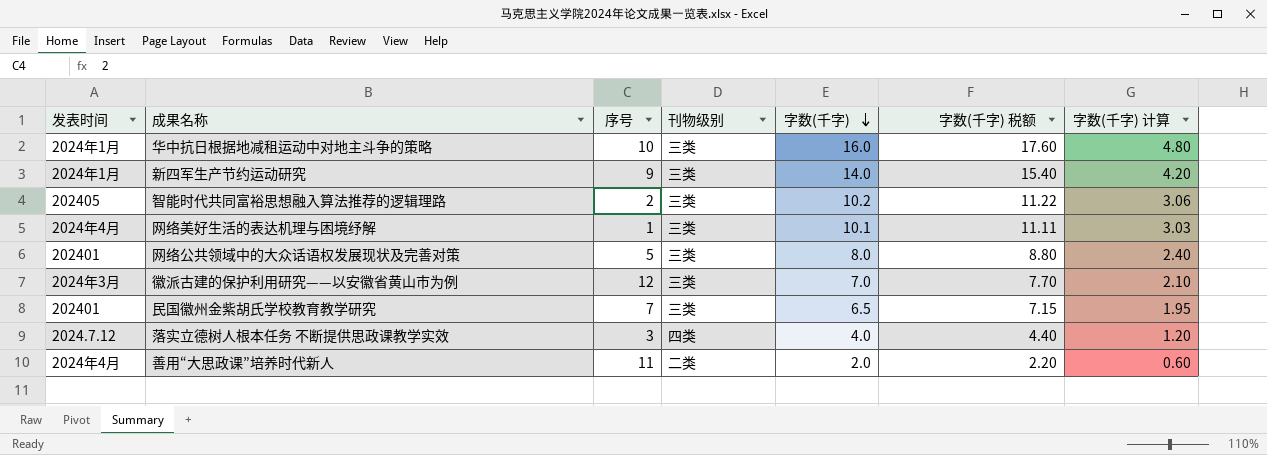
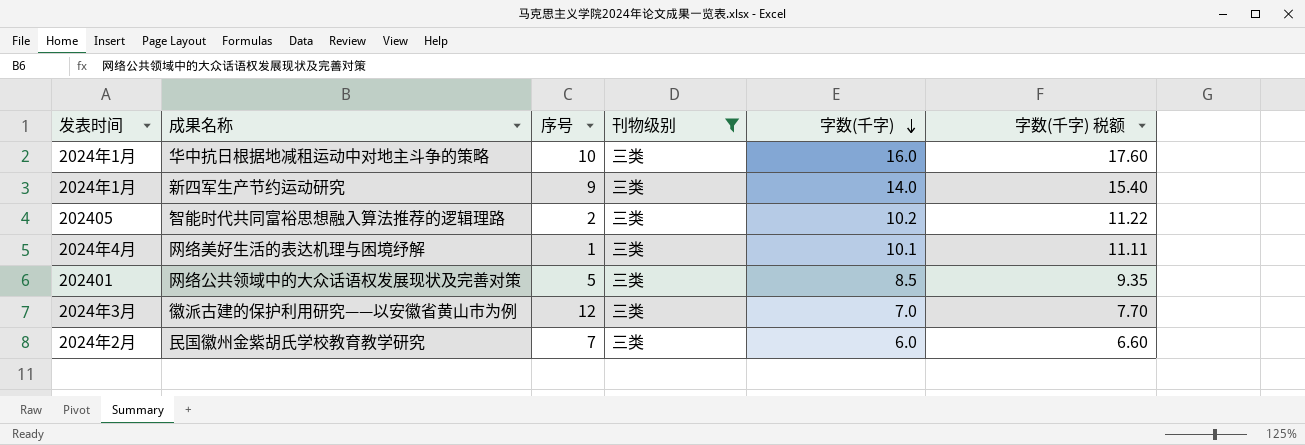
filter: none -> 刊物级别 = 三类
column 字数(千字) 计算 | formula: [字数(千字)] * 0.3 -> none
网络公共领域中的大众话语权发展现状及完善对策 | 字数(千字): 8.0 -> 8.5
网络公共领域中的大众话语权发展现状及完善对策 | 字数(千字) 税额: 8.80 -> 9.35
民国徽州金紫胡氏学校教育教学研究 | 发表时间: 202401 -> 2024年2月
民国徽州金紫胡氏学校教育教学研究 | 字数(千字): 6.5 -> 6.0
民国徽州金紫胡氏学校教育教学研究 | 字数(千字) 税额: 7.15 -> 6.60

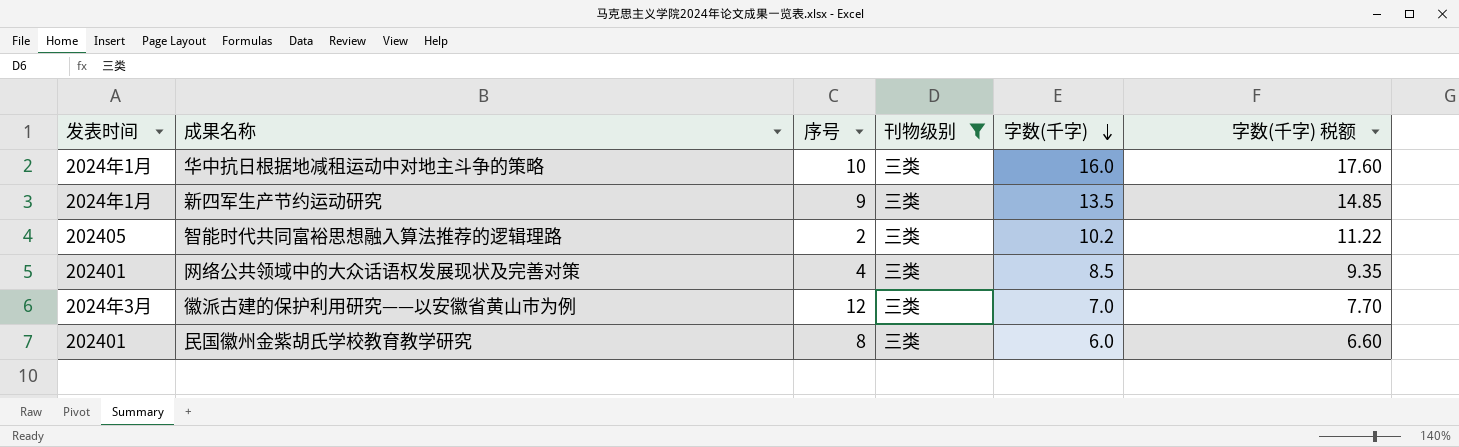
row 网络美好生活的表达机理与困境纾解: 2024年4月 | 1 | 三类 | 10.1 | 11.11 -> none
新四军生产节约运动研究 | 字数(千字): 14.0 -> 13.5
新四军生产节约运动研究 | 字数(千字) 税额: 15.40 -> 14.85
网络公共领域中的大众话语权发展现状及完善对策 | 序号: 5 -> 4
民国徽州金紫胡氏学校教育教学研究 | 发表时间: 2024年2月 -> 202401
民国徽州金紫胡氏学校教育教学研究 | 序号: 7 -> 8

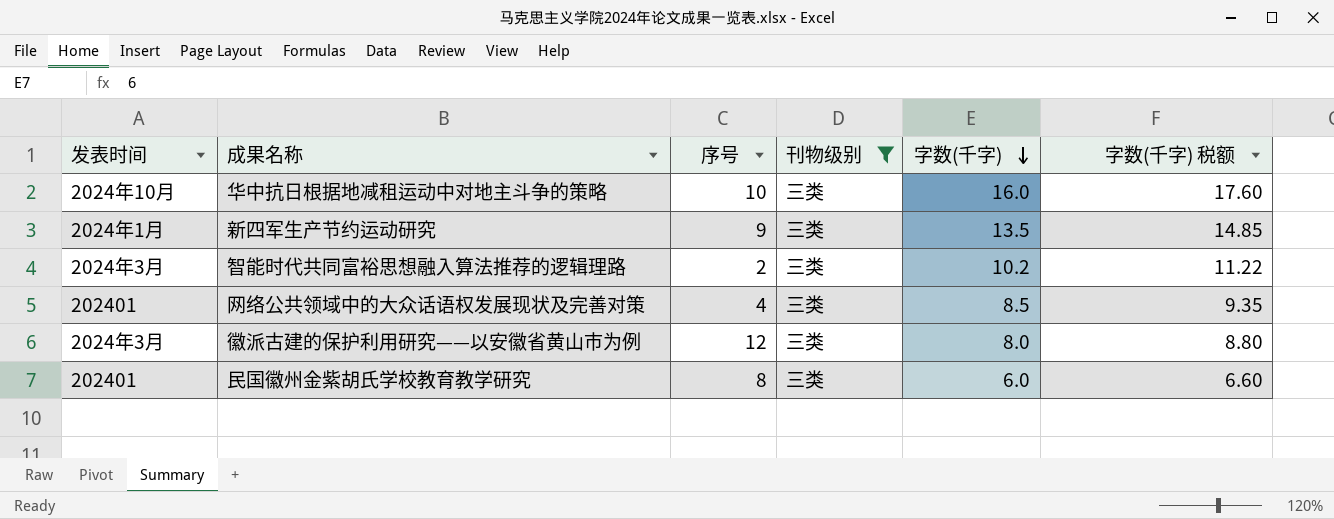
华中抗日根据地减租运动中对地主斗争的策略 | 发表时间: 2024年1月 -> 2024年10月
智能时代共同富裕思想融入算法推荐的逻辑理路 | 发表时间: 202405 -> 2024年3月
徽派古建的保护利用研究——以安徽省黄山市为例 | 字数(千字): 7.0 -> 8.0
徽派古建的保护利用研究——以安徽省黄山市为例 | 字数(千字) 税额: 7.70 -> 8.80

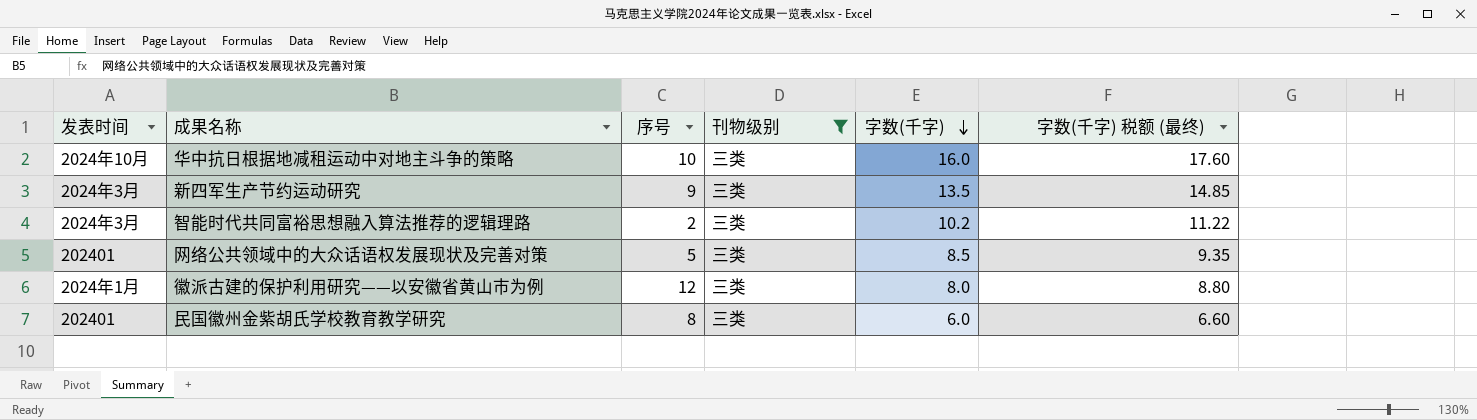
column name: 字数(千字) 税额 -> 字数(千字) 税额 (最终)
新四军生产节约运动研究 | 发表时间: 2024年1月 -> 2024年3月
网络公共领域中的大众话语权发展现状及完善对策 | 序号: 4 -> 5
徽派古建的保护利用研究——以安徽省黄山市为例 | 发表时间: 2024年3月 -> 2024年1月

